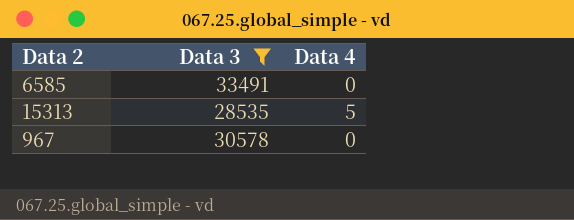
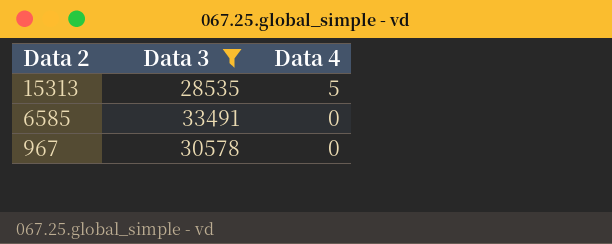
row order: none -> Data 2 descending

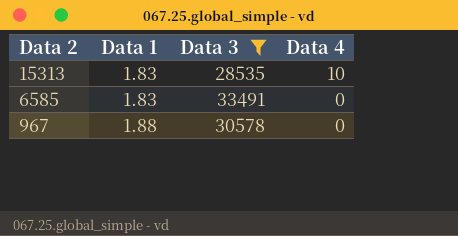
column Data 1 | position: none -> 2
15313 | Data 4: 5 -> 10

